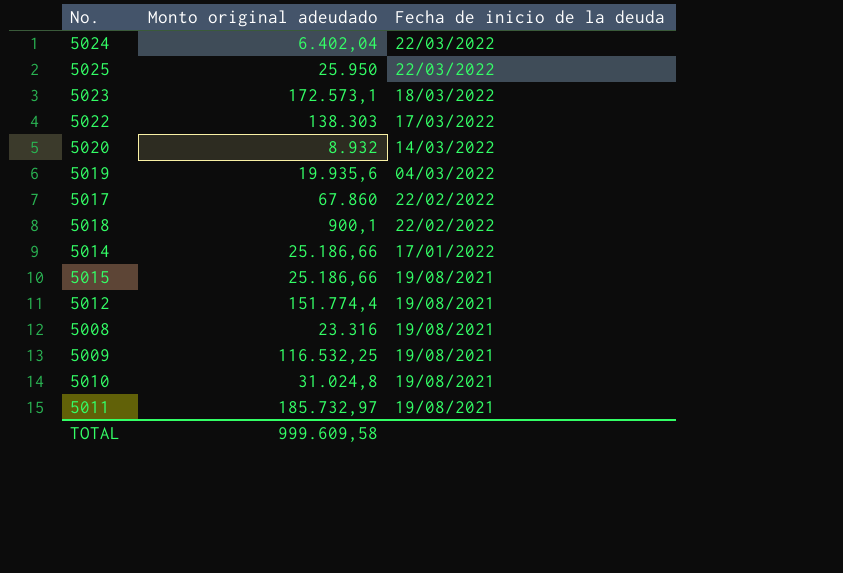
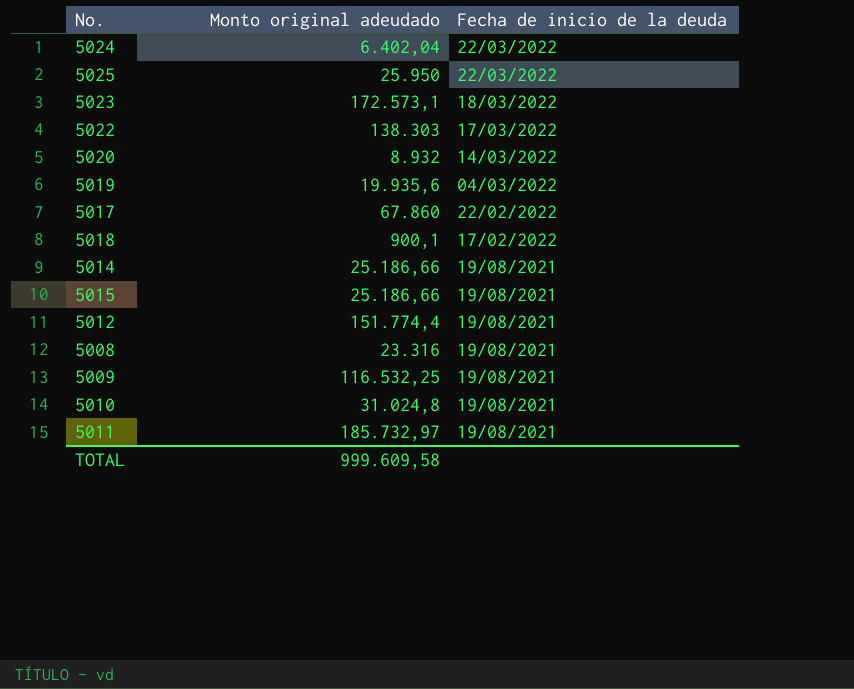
5018 | Fecha de inicio de la deuda: 22/02/2022 -> 17/02/2022
5014 | Fecha de inicio de la deuda: 17/01/2022 -> 19/08/2021

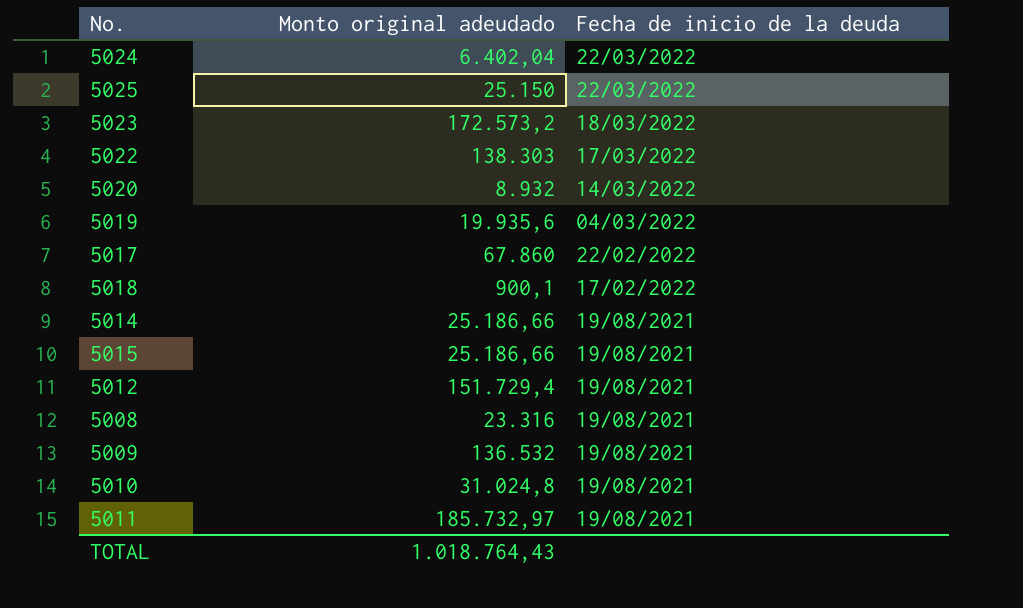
5025 | Monto original adeudado: 25.950 -> 25.150
5023 | Monto original adeudado: 172.573,1 -> 172.573,2
5012 | Monto original adeudado: 151.774,4 -> 151.729,4
5009 | Monto original adeudado: 116.532,25 -> 136.532
TOTAL | Monto original adeudado: 999.609,58 -> 1.018.764,43

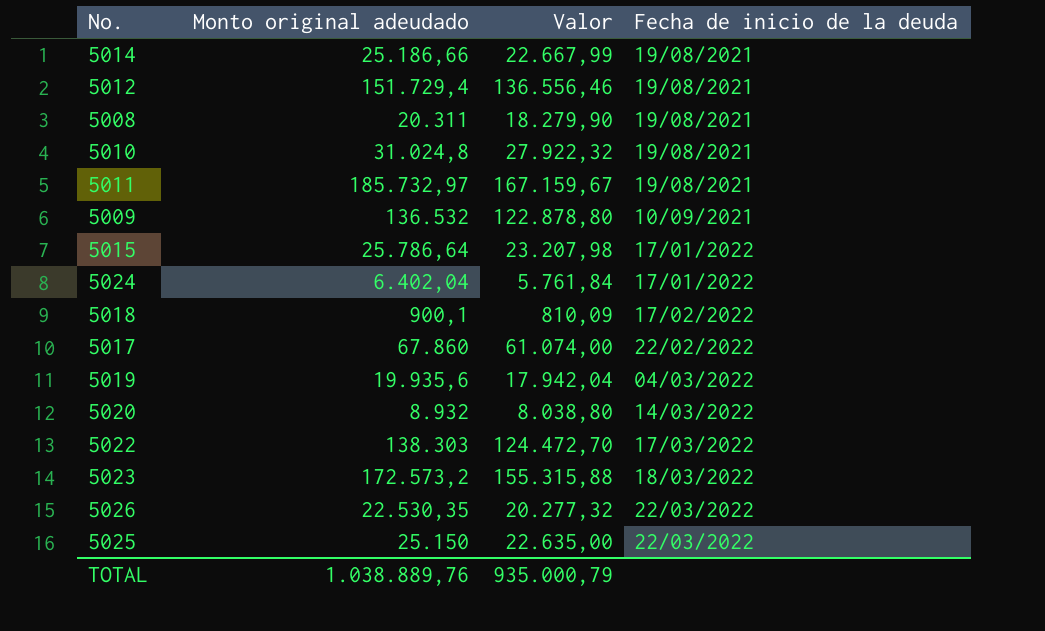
row order: Fecha de inicio de la deuda descending -> Fecha de inicio de la deuda ascending
column Valor | formula: none -> [Monto original adeudado] * 0,9
5008 | Monto original adeudado: 23.316 -> 20.311
5009 | Fecha de inicio de la deuda: 19/08/2021 -> 10/09/2021
5015 | Monto original adeudado: 25.186,66 -> 25.786,64
5015 | Fecha de inicio de la deuda: 19/08/2021 -> 17/01/2022
5024 | Fecha de inicio de la deuda: 22/03/2022 -> 17/01/2022
row 5026: none -> 22.530,35 | 20.277,32 | 22/03/2022
TOTAL | Monto original adeudado: 1.018.764,43 -> 1.038.889,76

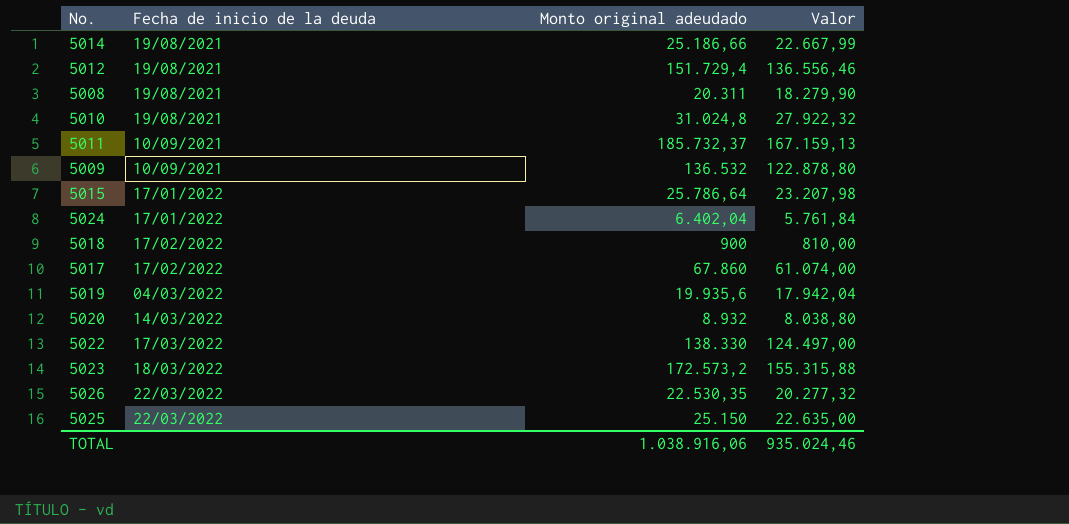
column Fecha de inicio de la deuda | position: 4 -> 2
5011 | Fecha de inicio de la deuda: 19/08/2021 -> 10/09/2021
5011 | Monto original adeudado: 185.732,97 -> 185.732,37
5011 | Valor: 167.159,67 -> 167.159,13
5018 | Monto original adeudado: 900,1 -> 900
5018 | Valor: 810,09 -> 810,00
5017 | Fecha de inicio de la deuda: 22/02/2022 -> 17/02/2022
5022 | Monto original adeudado: 138.303 -> 138.330
5022 | Valor: 124.472,70 -> 124.497,00
TOTAL | Monto original adeudado: 1.038.889,76 -> 1.038.916,06
TOTAL | Valor: 935.000,79 -> 935.024,46

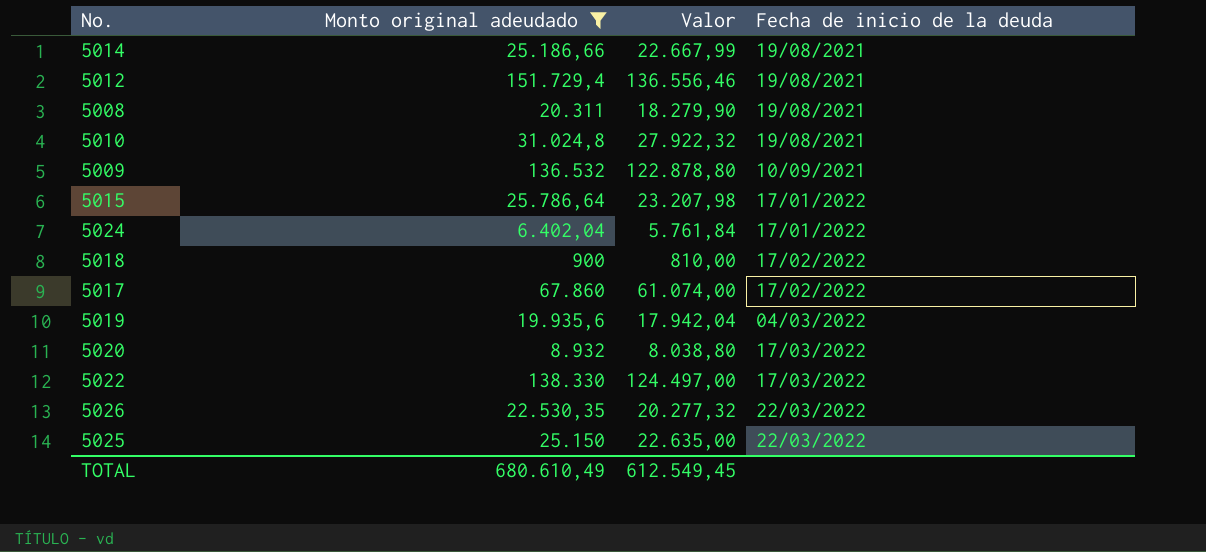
filter: none -> Monto original adeudado <= 151.729,4
column Fecha de inicio de la deuda | position: 2 -> 4
5020 | Fecha de inicio de la deuda: 14/03/2022 -> 17/03/2022
TOTAL | Monto original adeudado: 1.038.916,06 -> 680.610,49
TOTAL | Valor: 935.024,46 -> 612.549,45

